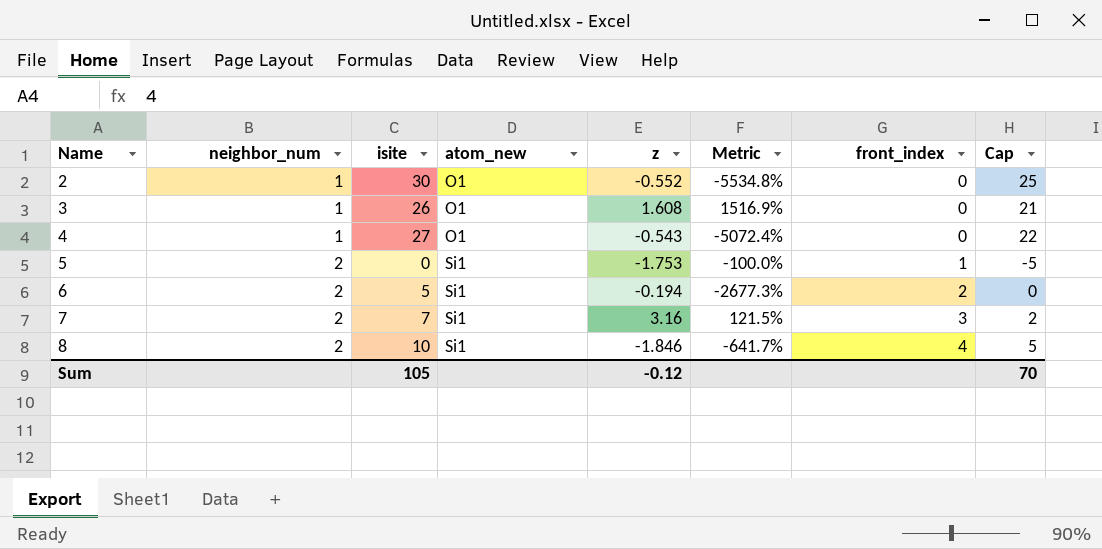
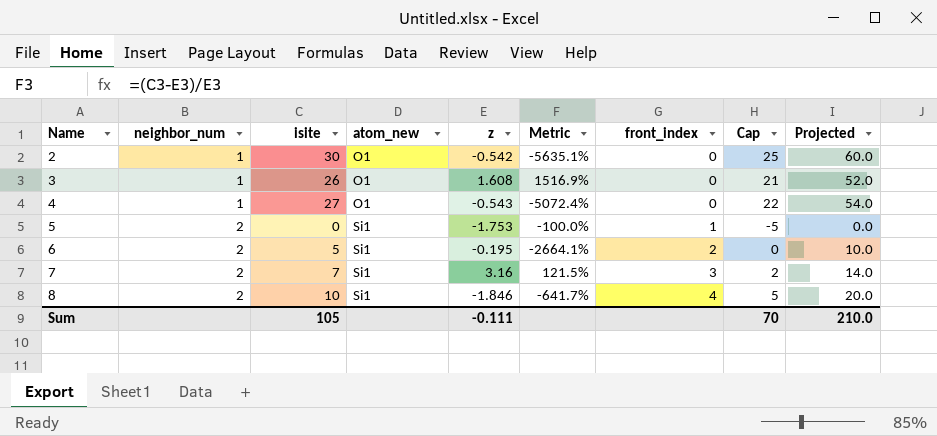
column Projected | formula: none -> [isite] * 2
2 | z: -0.552 -> -0.542
2 | Metric: -5534.8% -> -5635.1%
6 | z: -0.194 -> -0.195
6 | Metric: -2677.3% -> -2664.1%
Sum | z: -0.12 -> -0.111

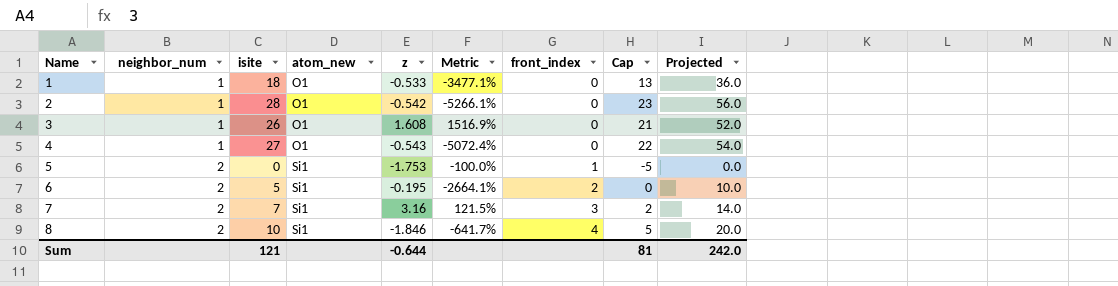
row 1: none -> 1 | 18 | O1 | -0.533 | -3477.1% | 0 | 13 | 36.0
2 | isite: 30 -> 28
2 | Metric: -5635.1% -> -5266.1%
2 | Cap: 25 -> 23
2 | Projected: 60.0 -> 56.0
Sum | isite: 105 -> 121
Sum | z: -0.111 -> -0.644
Sum | Cap: 70 -> 81
Sum | Projected: 210.0 -> 242.0

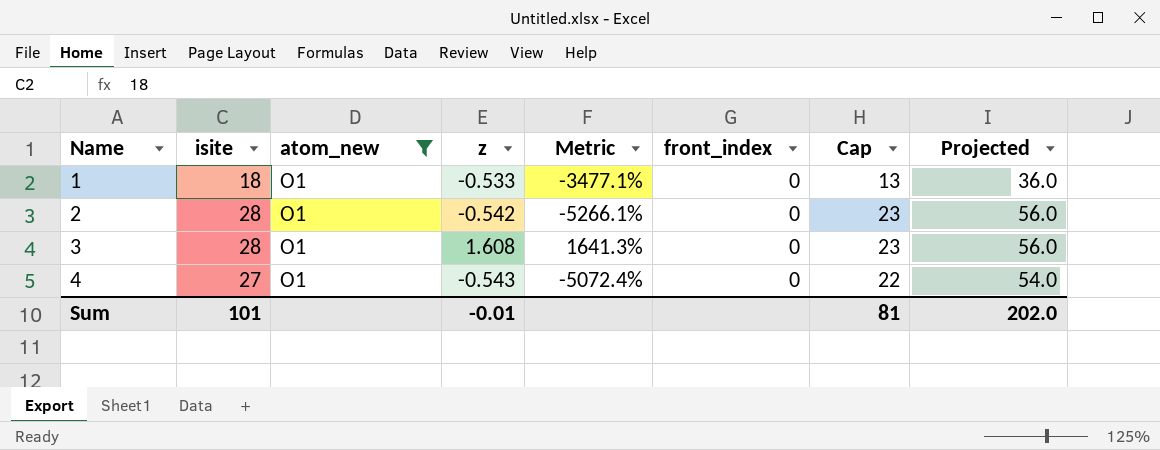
filter: none -> atom_new = O1
column neighbor_num | position: 2 -> none
3 | isite: 26 -> 28
3 | Metric: 1516.9% -> 1641.3%
3 | Cap: 21 -> 23
3 | Projected: 52.0 -> 56.0
Sum | isite: 121 -> 101
Sum | z: -0.644 -> -0.01
Sum | Projected: 242.0 -> 202.0

